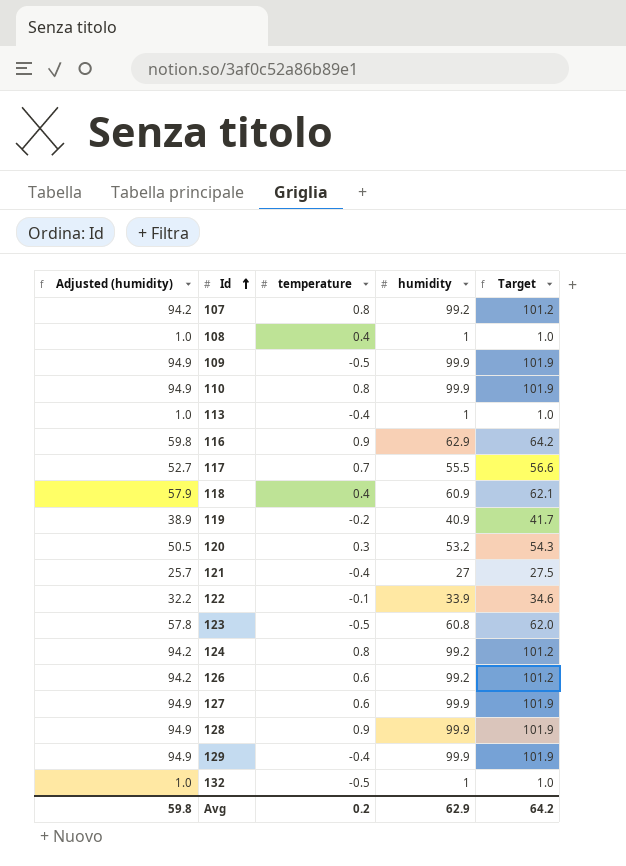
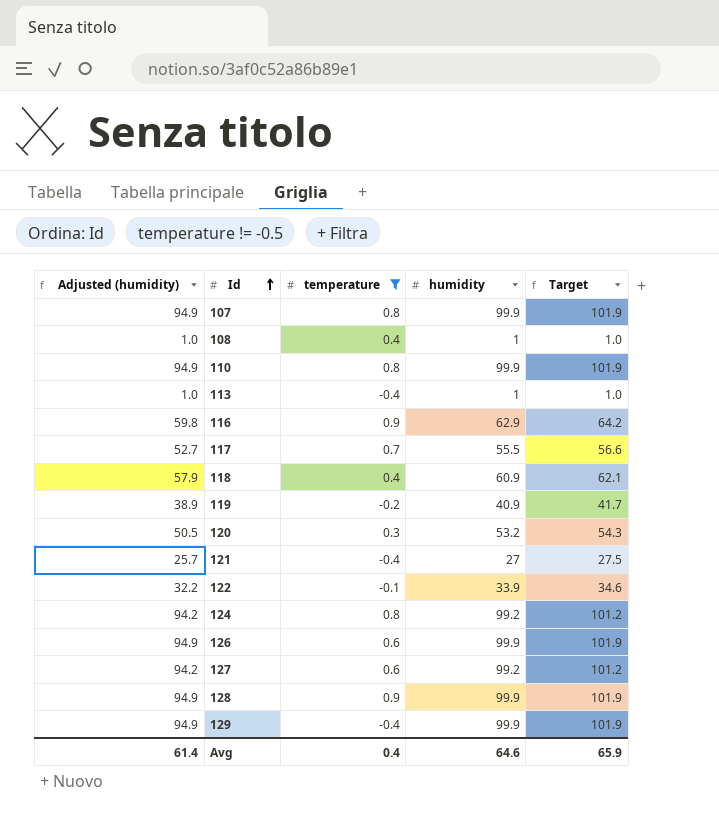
filter: none -> temperature != -0.5
107 | Adjusted (humidity): 94.2 -> 94.9
107 | humidity: 99.2 -> 99.9
107 | Target: 101.2 -> 101.9
126 | Adjusted (humidity): 94.2 -> 94.9
126 | humidity: 99.2 -> 99.9
126 | Target: 101.2 -> 101.9
127 | Adjusted (humidity): 94.9 -> 94.2
127 | humidity: 99.9 -> 99.2
127 | Target: 101.9 -> 101.2
Avg | Adjusted (humidity): 59.8 -> 61.4
Avg | temperature: 0.2 -> 0.4
Avg | humidity: 62.9 -> 64.6
Avg | Target: 64.2 -> 65.9

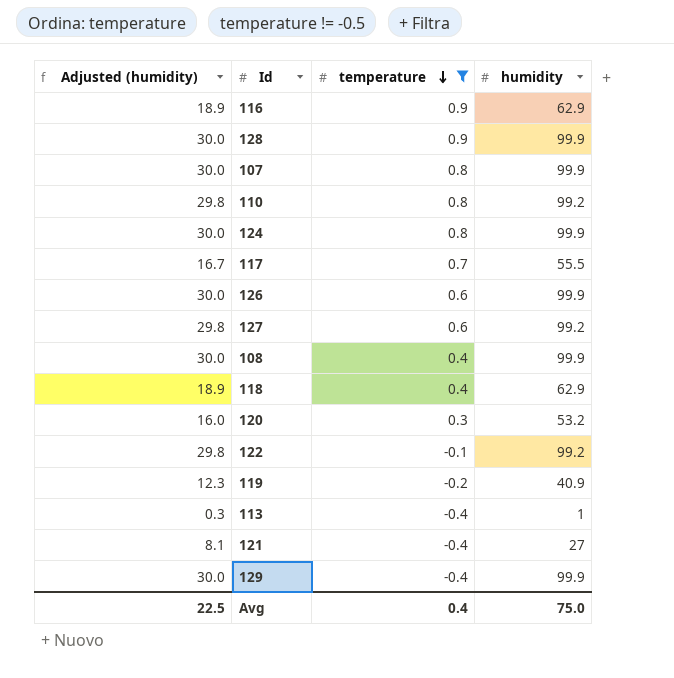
row order: Id ascending -> temperature descending
column Target | formula: [humidity] * 1.02 -> none
column Adjusted (humidity) | formula: [humidity] * 0.95 -> [humidity] * 0.3
110 | humidity: 99.9 -> 99.2
124 | humidity: 99.2 -> 99.9
108 | humidity: 1 -> 99.9
118 | humidity: 60.9 -> 62.9
122 | humidity: 33.9 -> 99.2
Avg | Adjusted (humidity): 61.4 -> 22.5
Avg | humidity: 64.6 -> 75.0

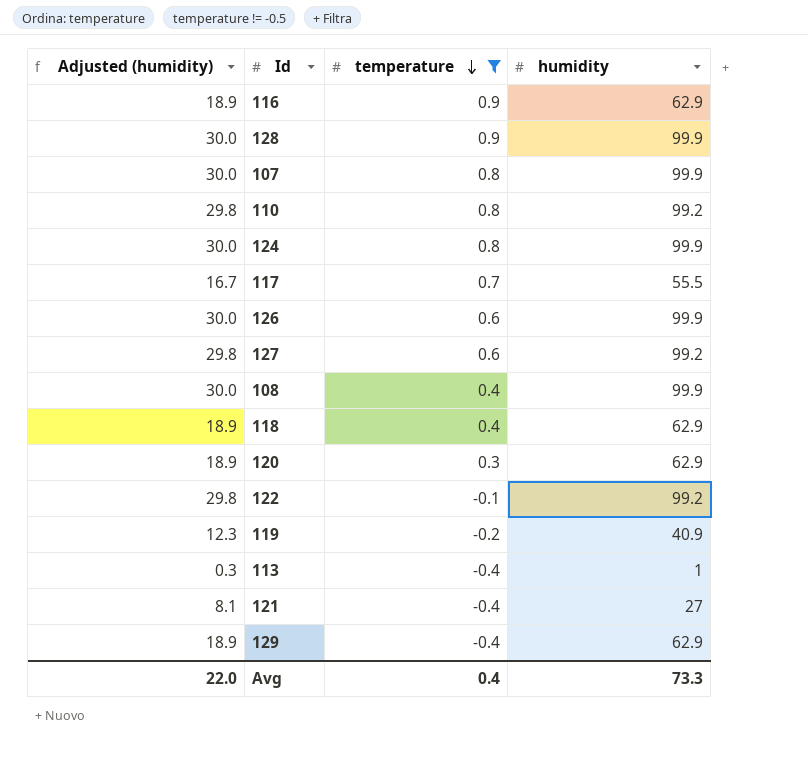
120 | Adjusted (humidity): 16.0 -> 18.9
120 | humidity: 53.2 -> 62.9
129 | Adjusted (humidity): 30.0 -> 18.9
129 | humidity: 99.9 -> 62.9
Avg | Adjusted (humidity): 22.5 -> 22.0
Avg | humidity: 75.0 -> 73.3

